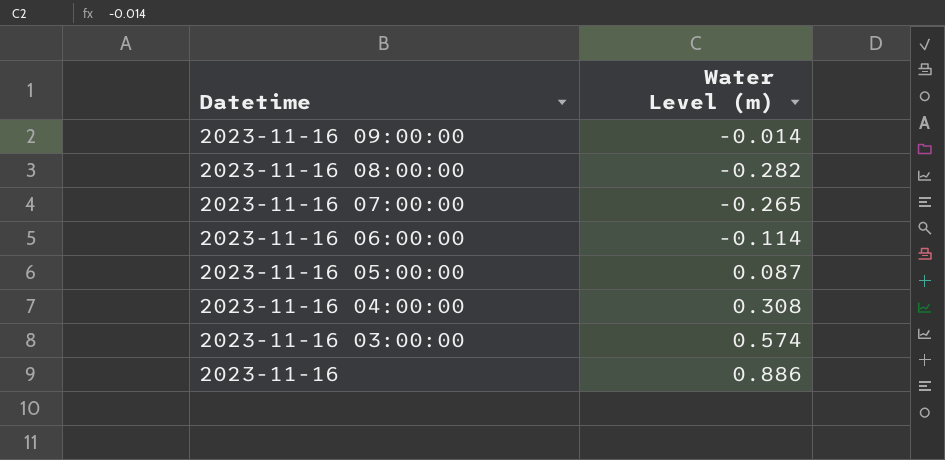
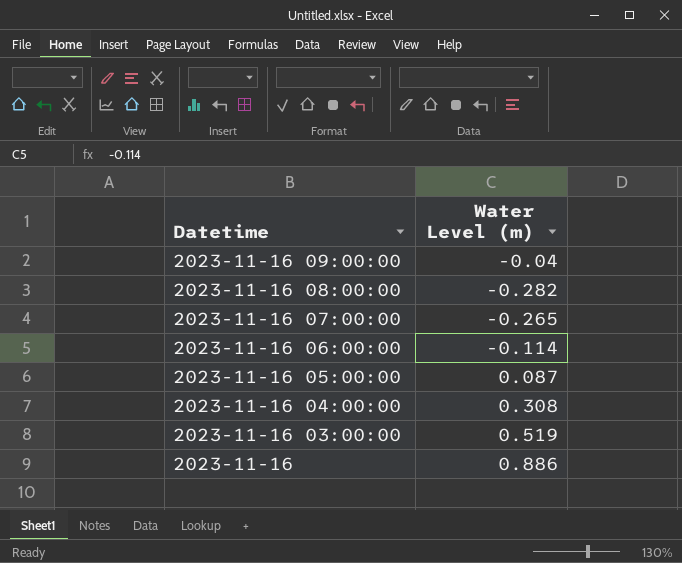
2023-11-16 09:00:00 | Water Level (m): -0.014 -> -0.04
2023-11-16 03:00:00 | Water Level (m): 0.574 -> 0.519

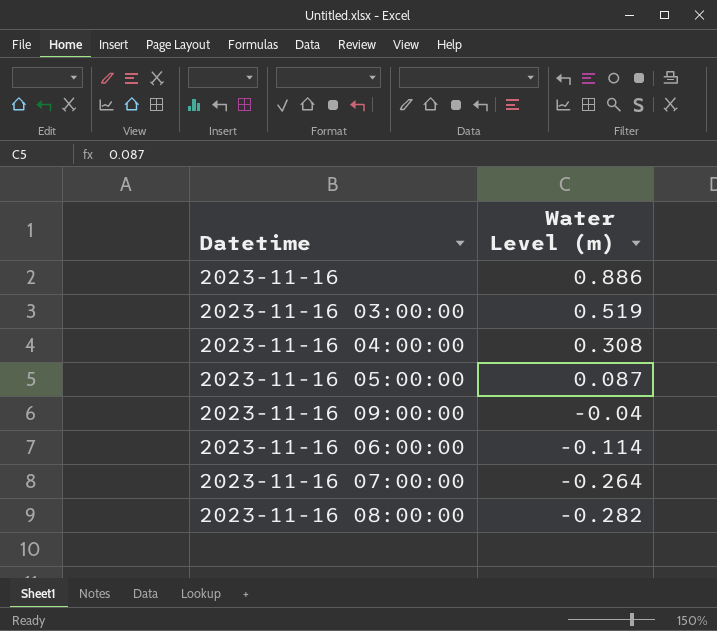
row order: Datetime descending -> Water Level (m) descending
2023-11-16 07:00:00 | Water Level (m): -0.265 -> -0.264

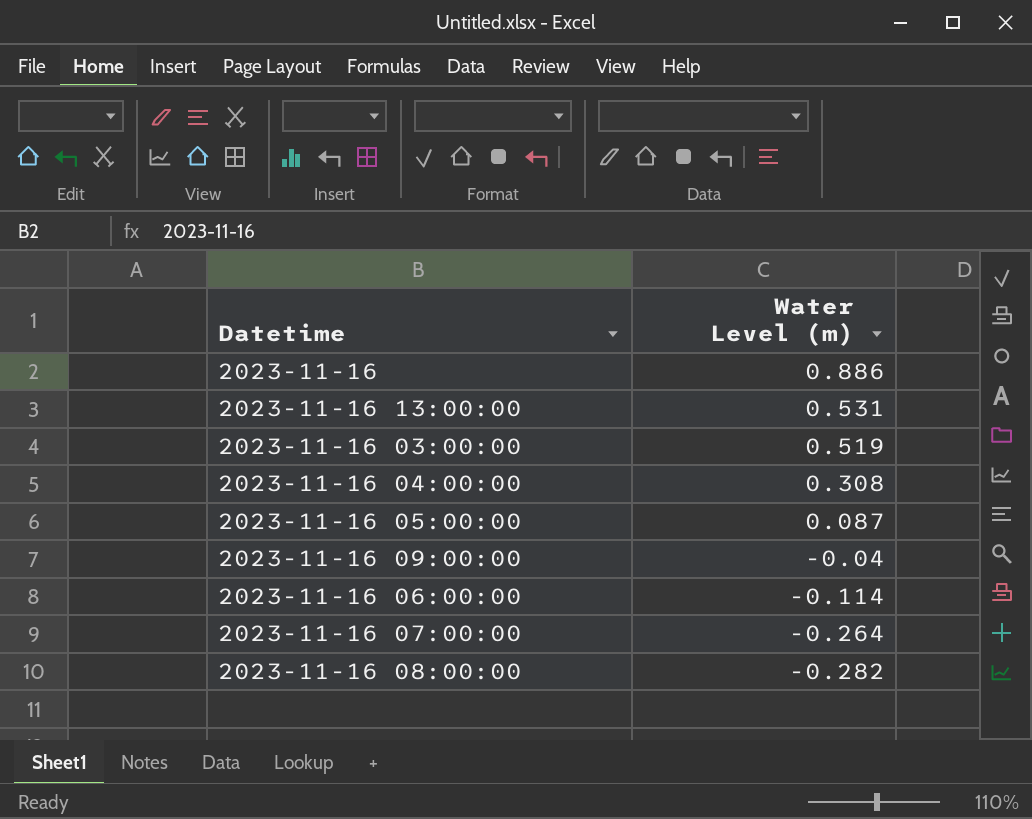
row 2023-11-16 13:00:00: none -> 0.531

